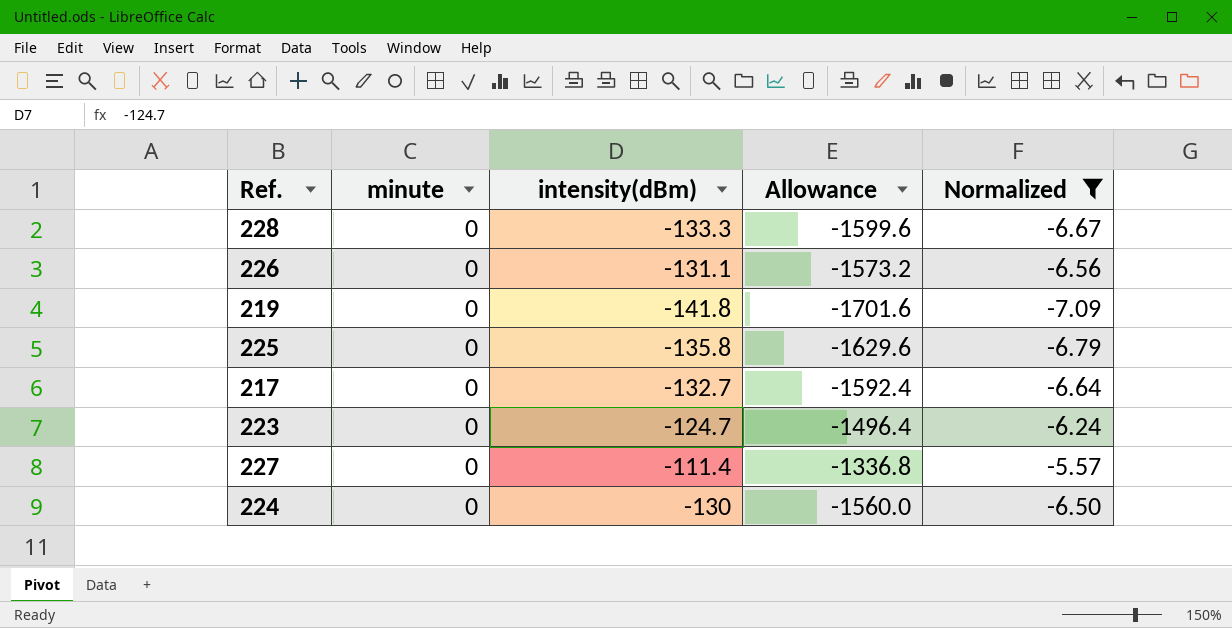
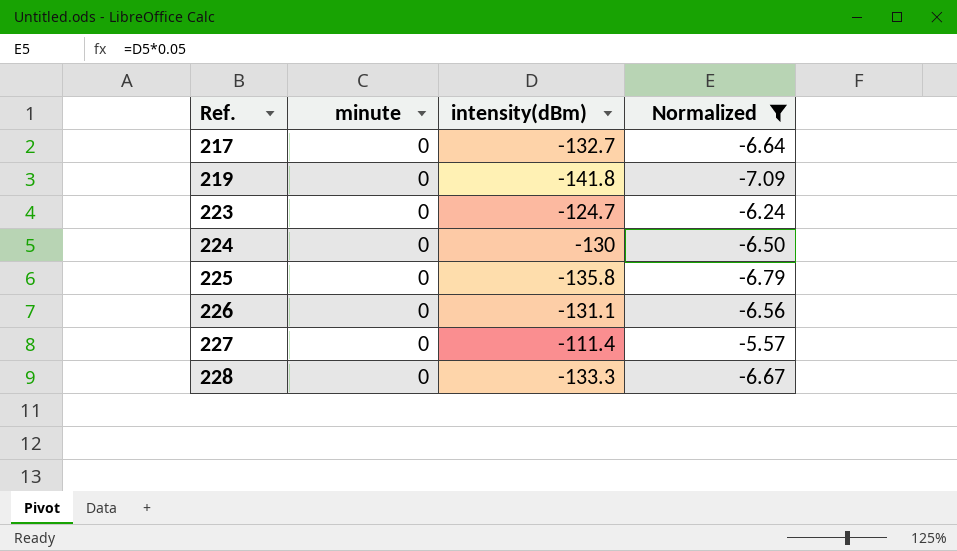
row order: none -> Ref. ascending
column Allowance | formula: [intensity(dBm)] * 12 -> none

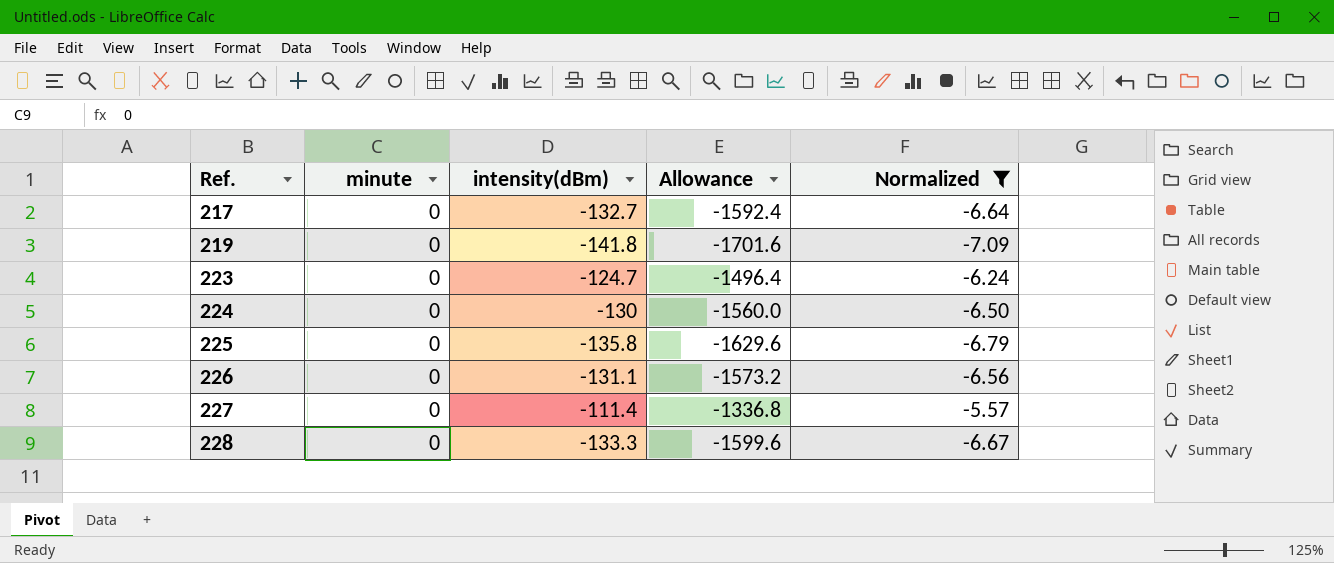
column Allowance | formula: none -> [intensity(dBm)] * 12

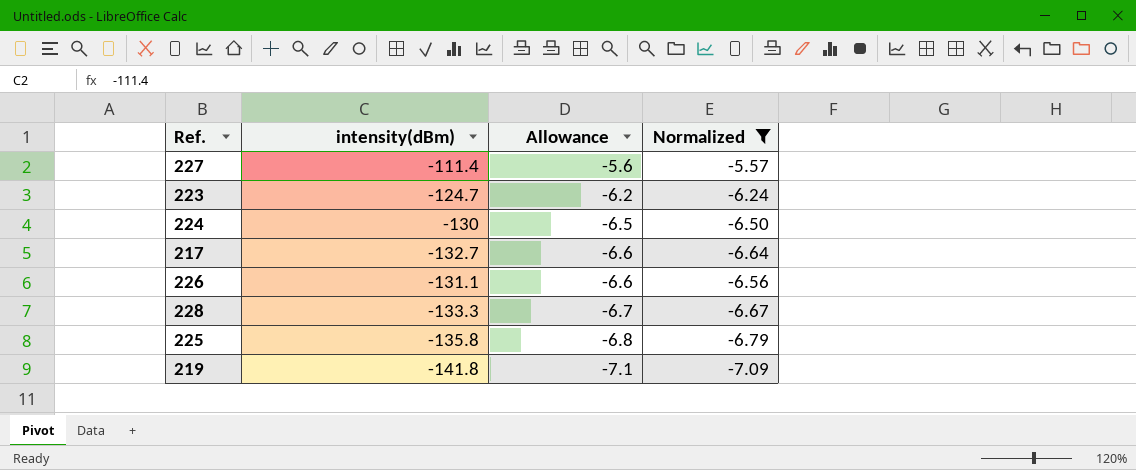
row order: Ref. ascending -> Allowance descending
column minute | position: 2 -> none
column Allowance | formula: [intensity(dBm)] * 12 -> [intensity(dBm)] * 0.05

